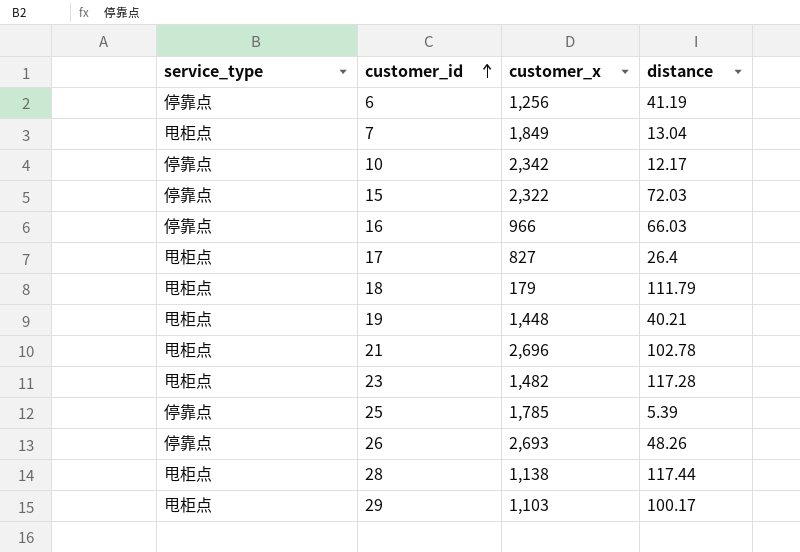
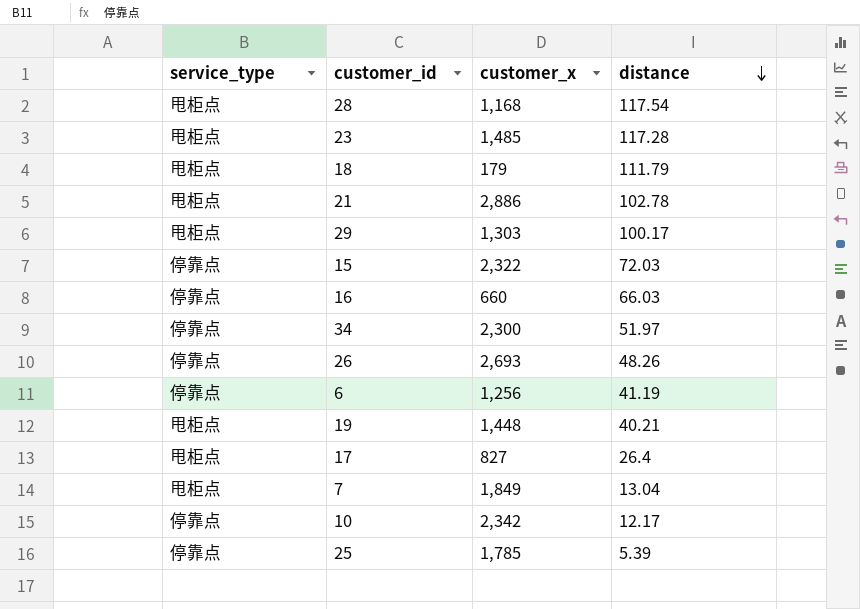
row order: customer_id ascending -> distance descending
28 | customer_x: 1,138 -> 1,168
28 | distance: 117.44 -> 117.54
23 | customer_x: 1,482 -> 1,485
21 | customer_x: 2,696 -> 2,886
29 | customer_x: 1,103 -> 1,303
16 | customer_x: 966 -> 660
row 34: none -> 停靠点 | 2,300 | 51.97

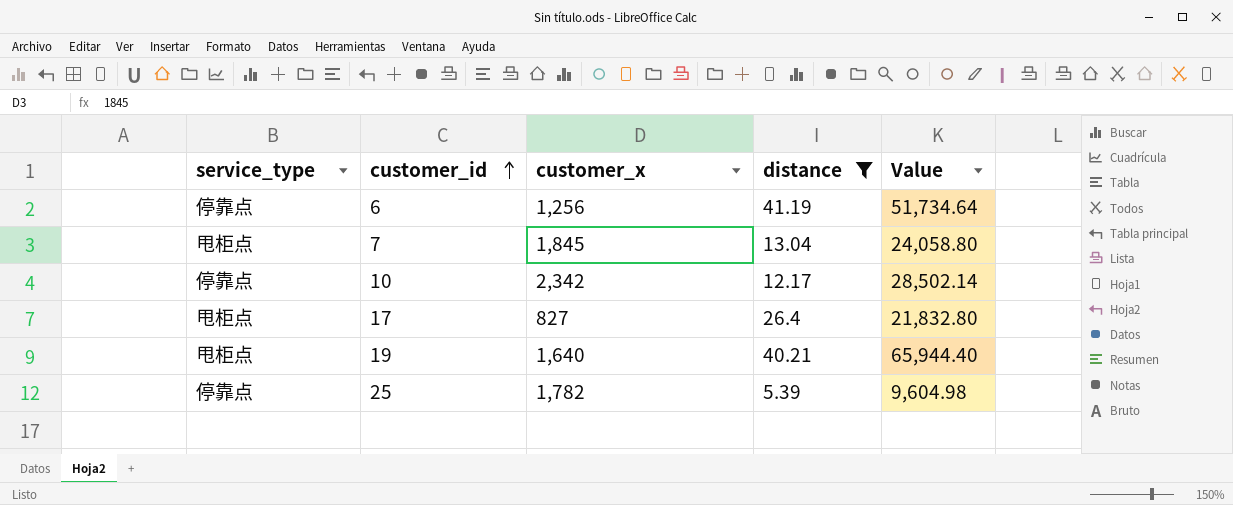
filter: none -> distance <= 41.19
row order: distance descending -> customer_id ascending
column Value | formula: none -> [customer_x] * [distance]
7 | customer_x: 1,849 -> 1,845
19 | customer_x: 1,448 -> 1,640
25 | customer_x: 1,785 -> 1,782

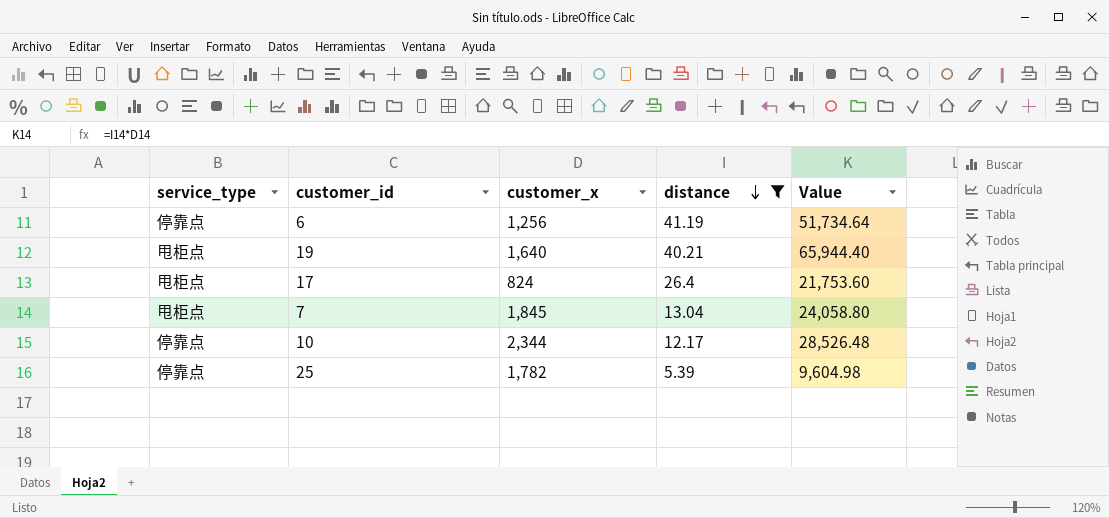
row order: customer_id ascending -> distance descending
17 | customer_x: 827 -> 824
17 | Value: 21,832.80 -> 21,753.60
10 | customer_x: 2,342 -> 2,344
10 | Value: 28,502.14 -> 28,526.48

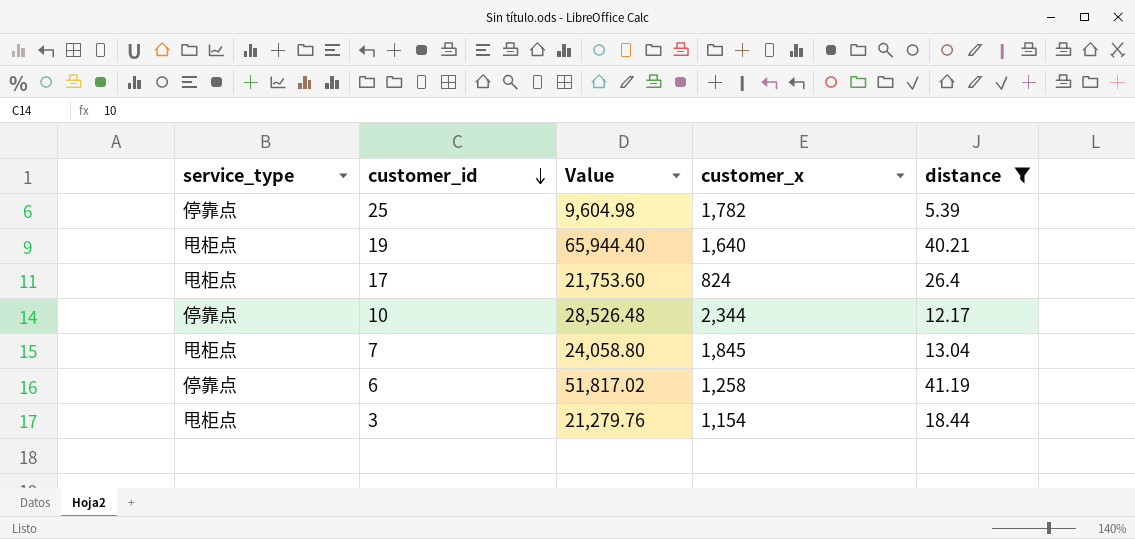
row order: distance descending -> customer_id descending
column Value | position: 5 -> 3
6 | Value: 51,734.64 -> 51,817.02
6 | customer_x: 1,256 -> 1,258
row 3: none -> 甩柜点 | 21,279.76 | 1,154 | 18.44

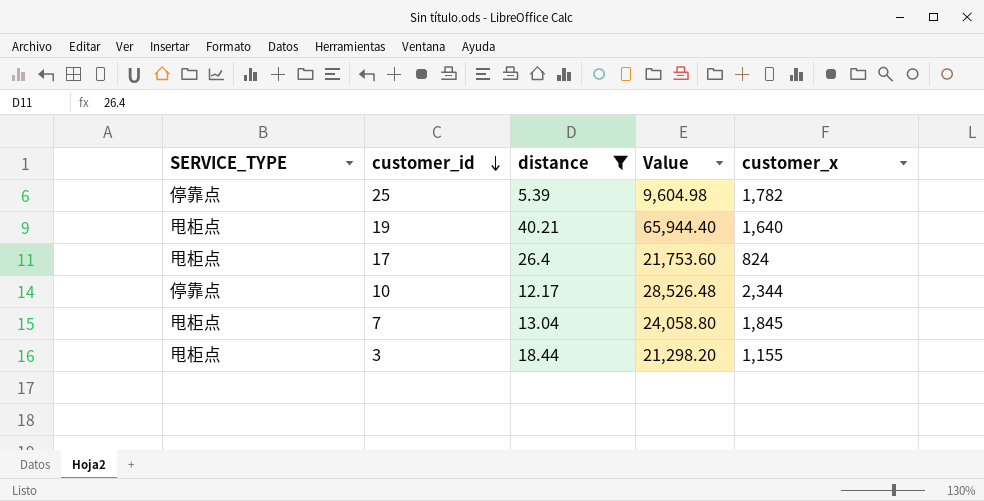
column name: service_type -> SERVICE_TYPE
column distance | position: 5 -> 3
row 6: 停靠点 | 51,817.02 | 1,258 | 41.19 -> none
3 | Value: 21,279.76 -> 21,298.20
3 | customer_x: 1,154 -> 1,155

